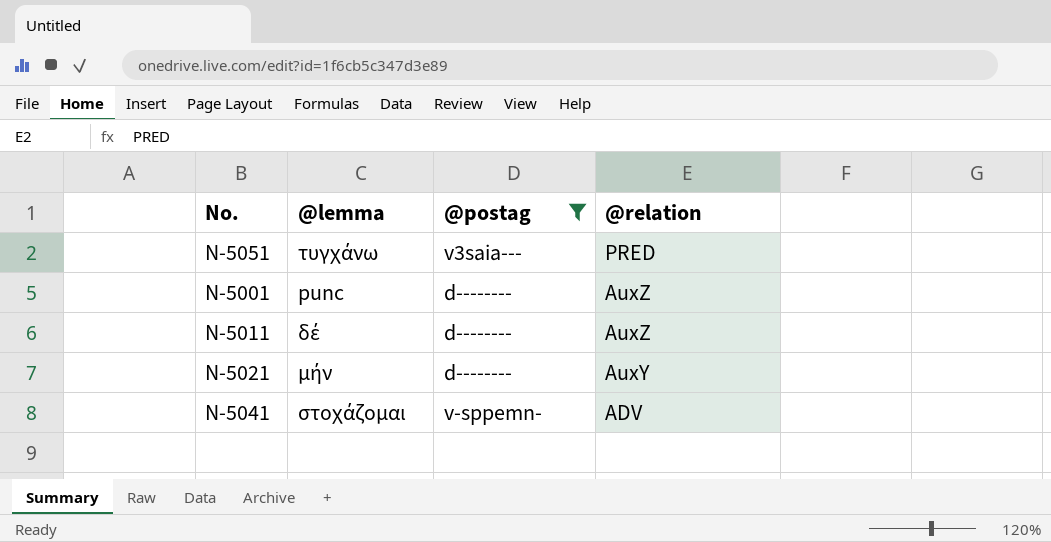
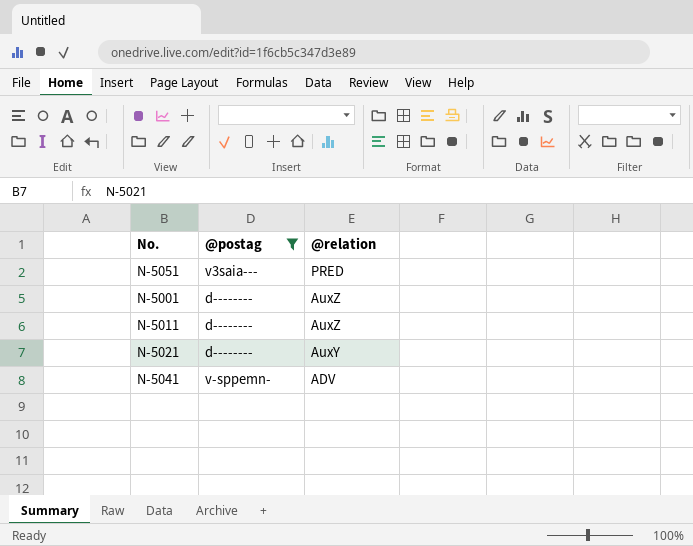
column @lemma | position: 2 -> none

